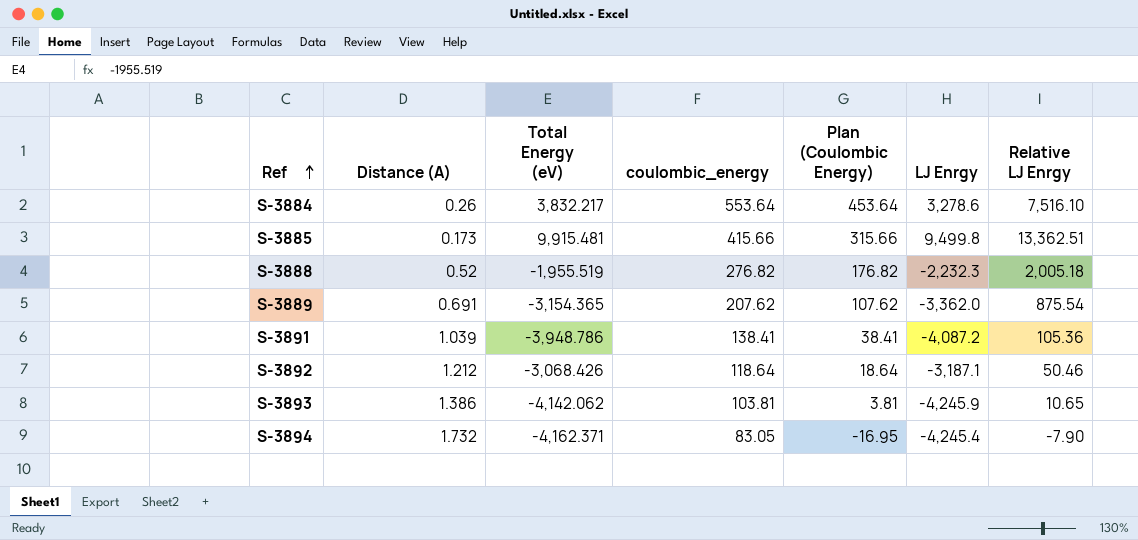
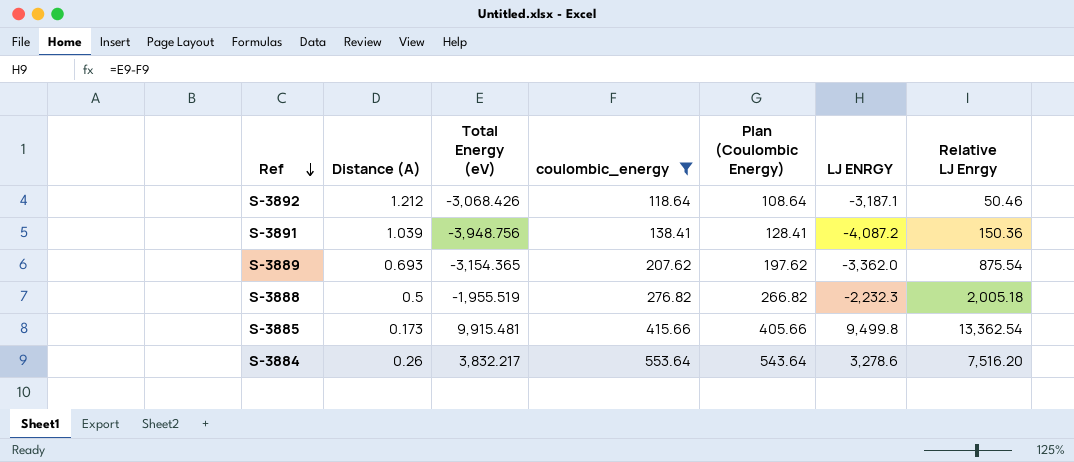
filter: none -> coulombic_energy >= 118.64
row order: Ref ascending -> Ref descending
column Plan (Coulombic Energy) | formula: [coulombic_energy] - 100 -> [coulombic_energy] - 10
column name: LJ Enrgy -> LJ ENRGY
S-3891 | Total Energy (eV): -3,948.786 -> -3,948.756
S-3891 | Relative LJ Enrgy: 105.36 -> 150.36
S-3889 | Distance (A): 0.691 -> 0.693
S-3888 | Distance (A): 0.52 -> 0.5
S-3885 | Relative LJ Enrgy: 13,362.51 -> 13,362.54
S-3884 | Relative LJ Enrgy: 7,516.10 -> 7,516.20

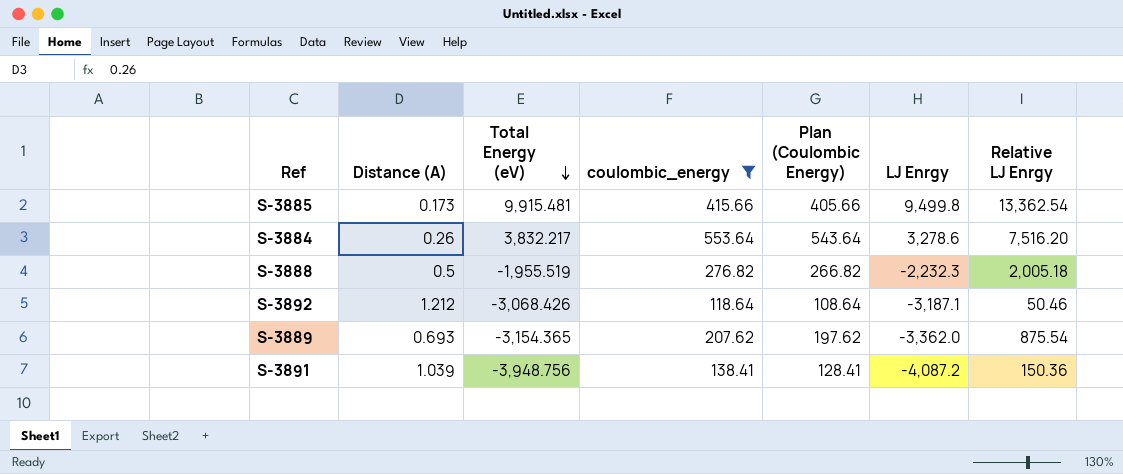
row order: Ref descending -> Total Energy (eV) descending
column name: LJ ENRGY -> LJ Enrgy

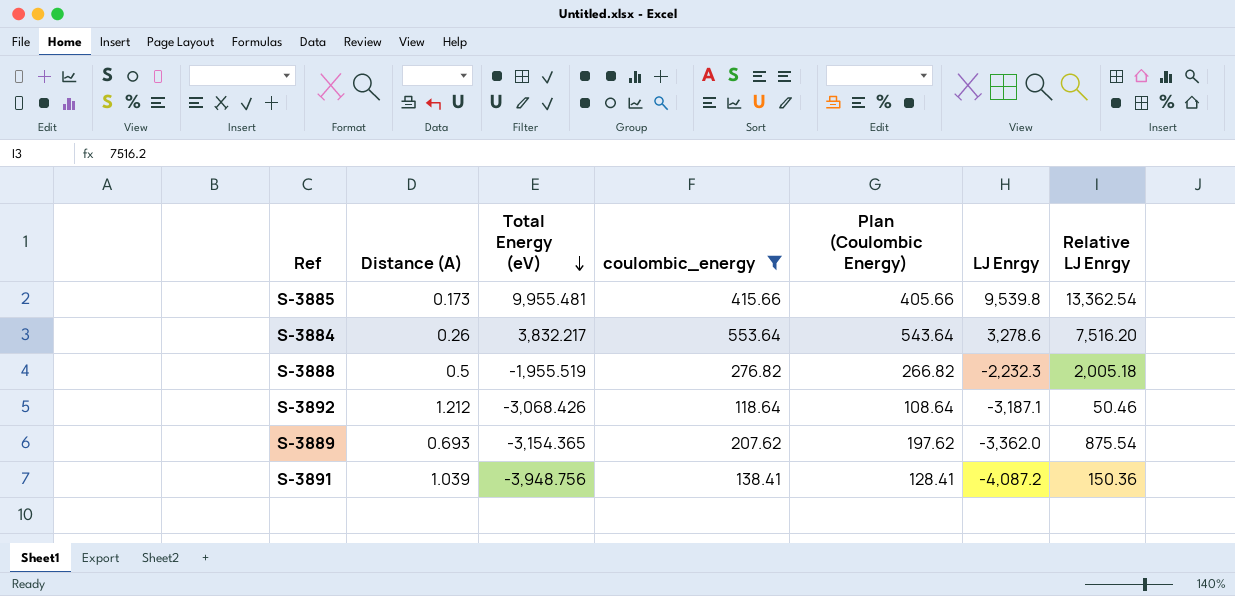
S-3885 | Total Energy (eV): 9,915.481 -> 9,955.481
S-3885 | LJ Enrgy: 9,499.8 -> 9,539.8

